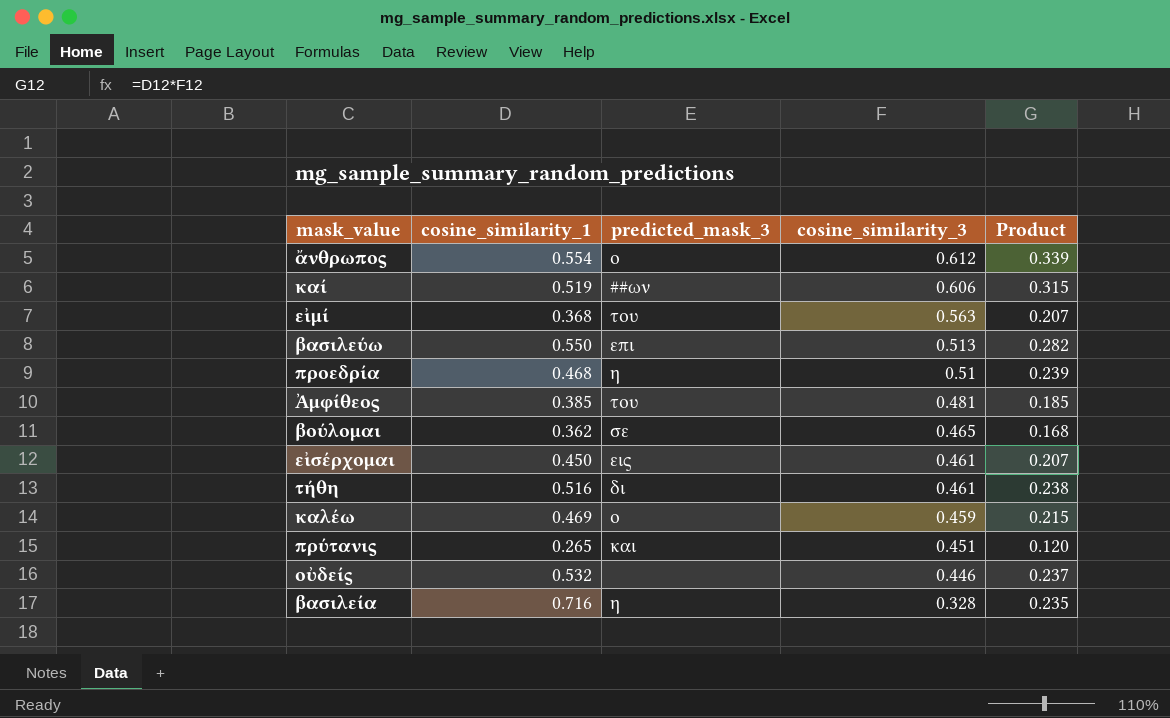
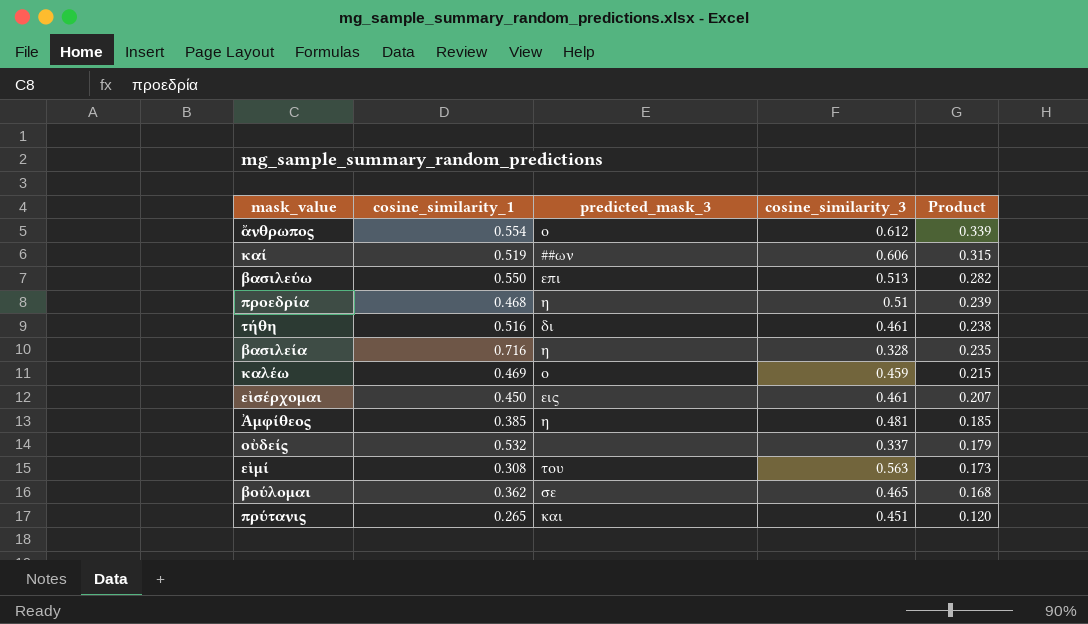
row order: cosine_similarity_3 descending -> Product descending
Ἀμφίθεος | predicted_mask_3: του -> η
οὐδείς | cosine_similarity_3: 0.446 -> 0.337
οὐδείς | Product: 0.237 -> 0.179
εἰμί | cosine_similarity_1: 0.368 -> 0.308
εἰμί | Product: 0.207 -> 0.173

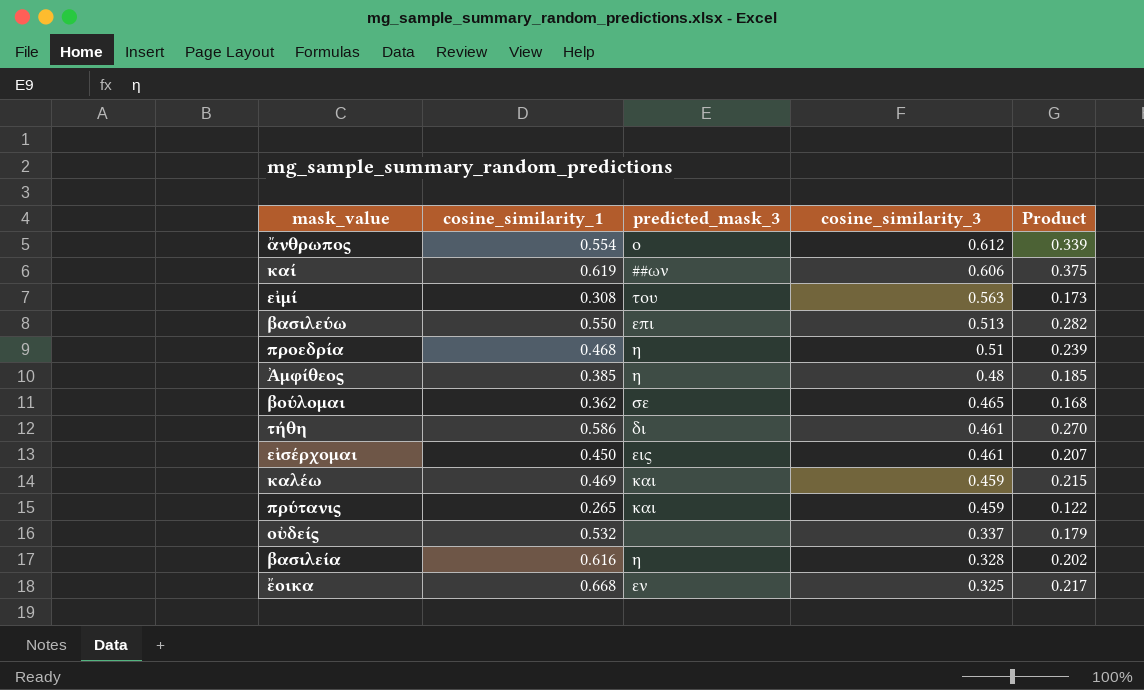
row order: Product descending -> cosine_similarity_3 descending
καί | cosine_similarity_1: 0.519 -> 0.619
καί | Product: 0.315 -> 0.375
Ἀμφίθεος | cosine_similarity_3: 0.481 -> 0.48
τήθη | cosine_similarity_1: 0.516 -> 0.586
τήθη | Product: 0.238 -> 0.270
καλέω | predicted_mask_3: ο -> και
πρύτανις | cosine_similarity_3: 0.451 -> 0.459
πρύτανις | Product: 0.120 -> 0.122
βασιλεία | cosine_similarity_1: 0.716 -> 0.616
βασιλεία | Product: 0.235 -> 0.202
row ἔοικα: none -> 0.668 | εν | 0.325 | 0.217

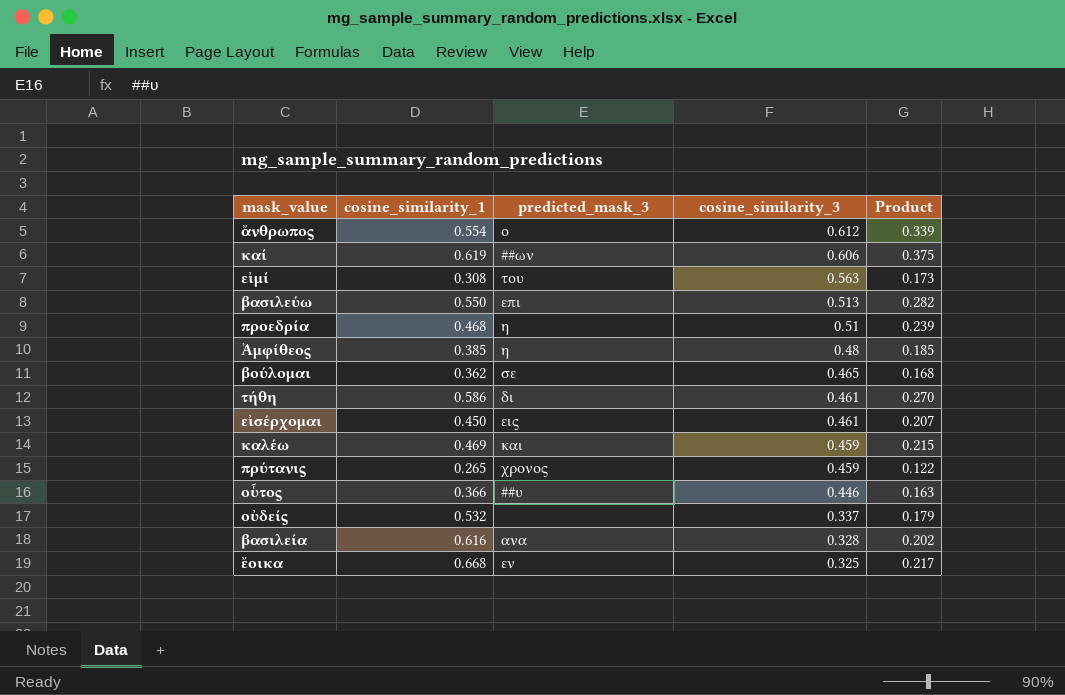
πρύτανις | predicted_mask_3: και -> χρονος
row οὗτος: none -> 0.366 | ##υ | 0.446 | 0.163
βασιλεία | predicted_mask_3: η -> ανα

